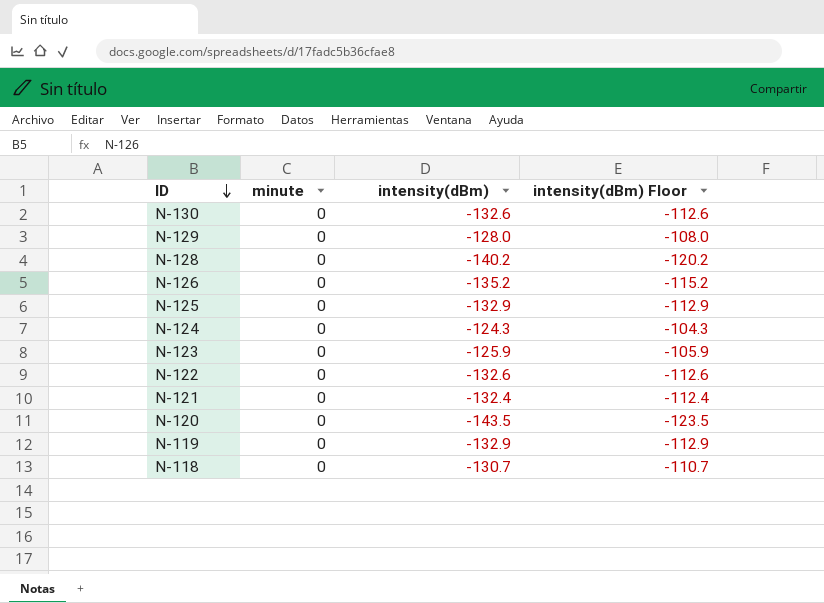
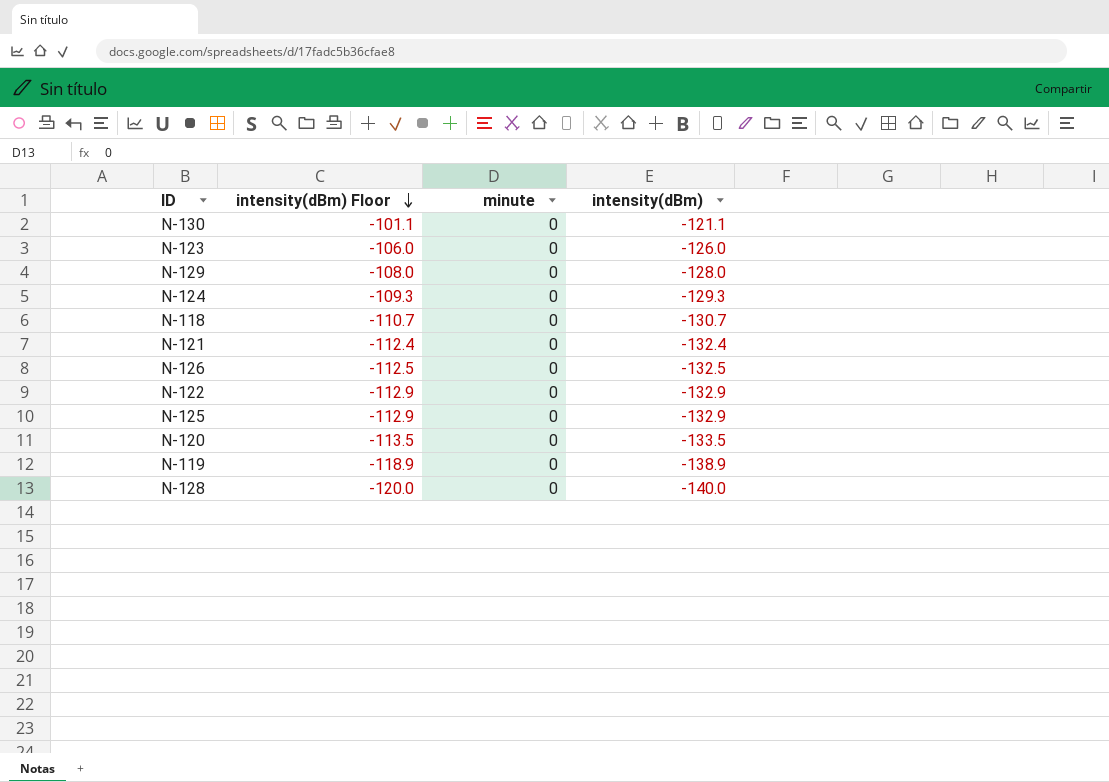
row order: ID descending -> intensity(dBm) Floor descending
column intensity(dBm) Floor | position: 4 -> 2
N-130 | intensity(dBm) Floor: -112.6 -> -101.1
N-130 | intensity(dBm): -132.6 -> -121.1
N-123 | intensity(dBm) Floor: -105.9 -> -106.0
N-123 | intensity(dBm): -125.9 -> -126.0
N-124 | intensity(dBm) Floor: -104.3 -> -109.3
N-124 | intensity(dBm): -124.3 -> -129.3
N-126 | intensity(dBm) Floor: -115.2 -> -112.5
N-126 | intensity(dBm): -135.2 -> -132.5
N-122 | intensity(dBm) Floor: -112.6 -> -112.9
N-122 | intensity(dBm): -132.6 -> -132.9
N-120 | intensity(dBm) Floor: -123.5 -> -113.5
N-120 | intensity(dBm): -143.5 -> -133.5
N-119 | intensity(dBm) Floor: -112.9 -> -118.9
N-119 | intensity(dBm): -132.9 -> -138.9
N-128 | intensity(dBm) Floor: -120.2 -> -120.0
N-128 | intensity(dBm): -140.2 -> -140.0

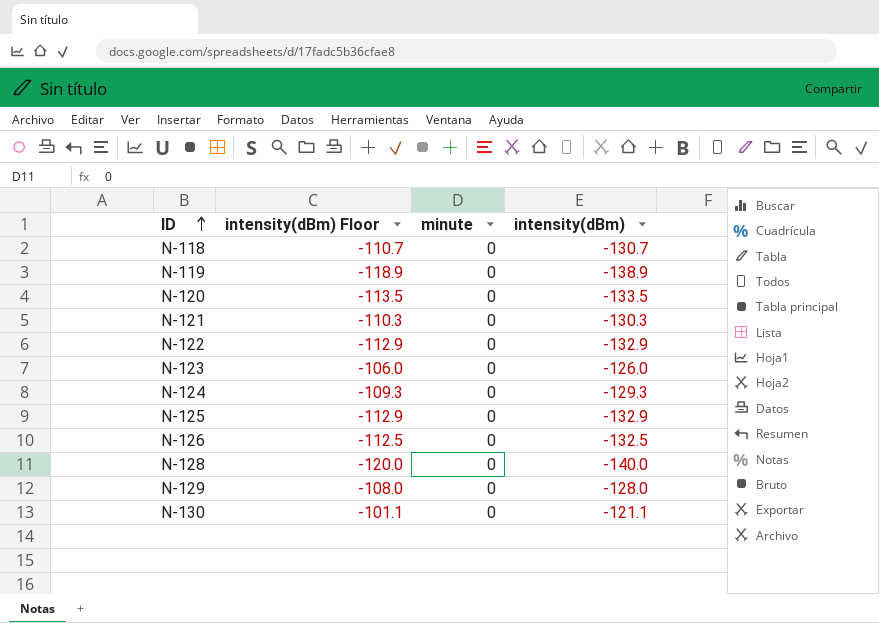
row order: intensity(dBm) Floor descending -> ID ascending
N-121 | intensity(dBm) Floor: -112.4 -> -110.3
N-121 | intensity(dBm): -132.4 -> -130.3

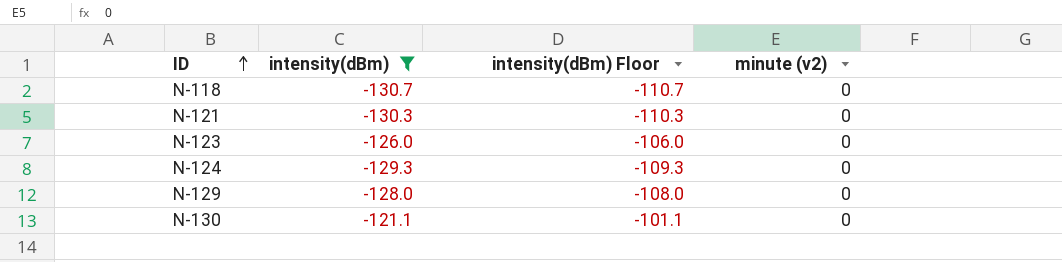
filter: none -> intensity(dBm) >= -130.7
column intensity(dBm) | position: 4 -> 2
column name: minute -> minute (v2)

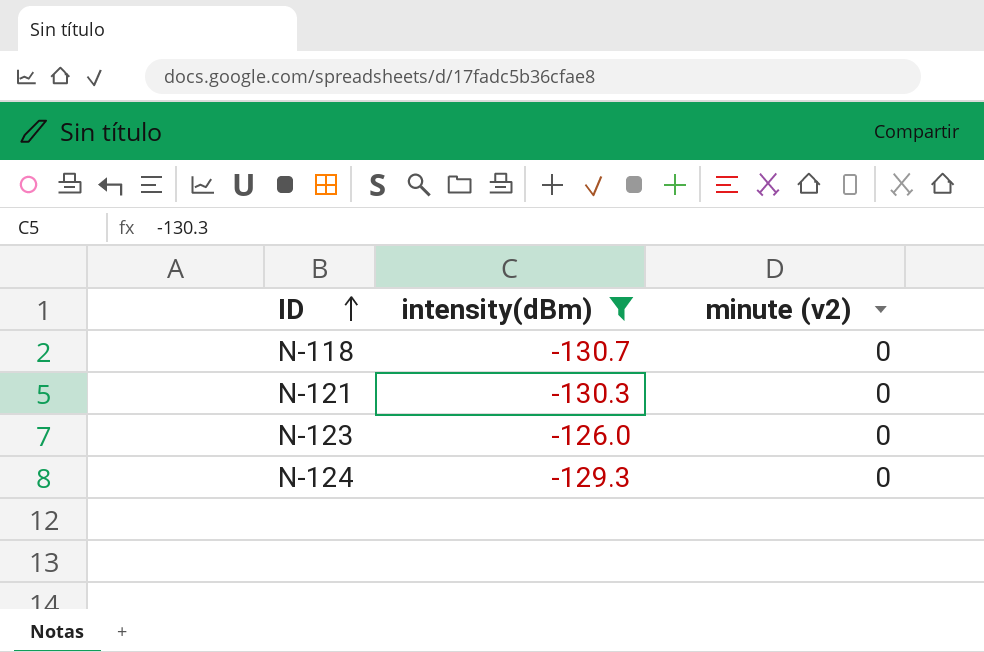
column intensity(dBm) Floor | formula: [intensity(dBm)] + 20 -> none
row N-129: -128.0 | -108.0 | 0 -> none
row N-130: -121.1 | -101.1 | 0 -> none

